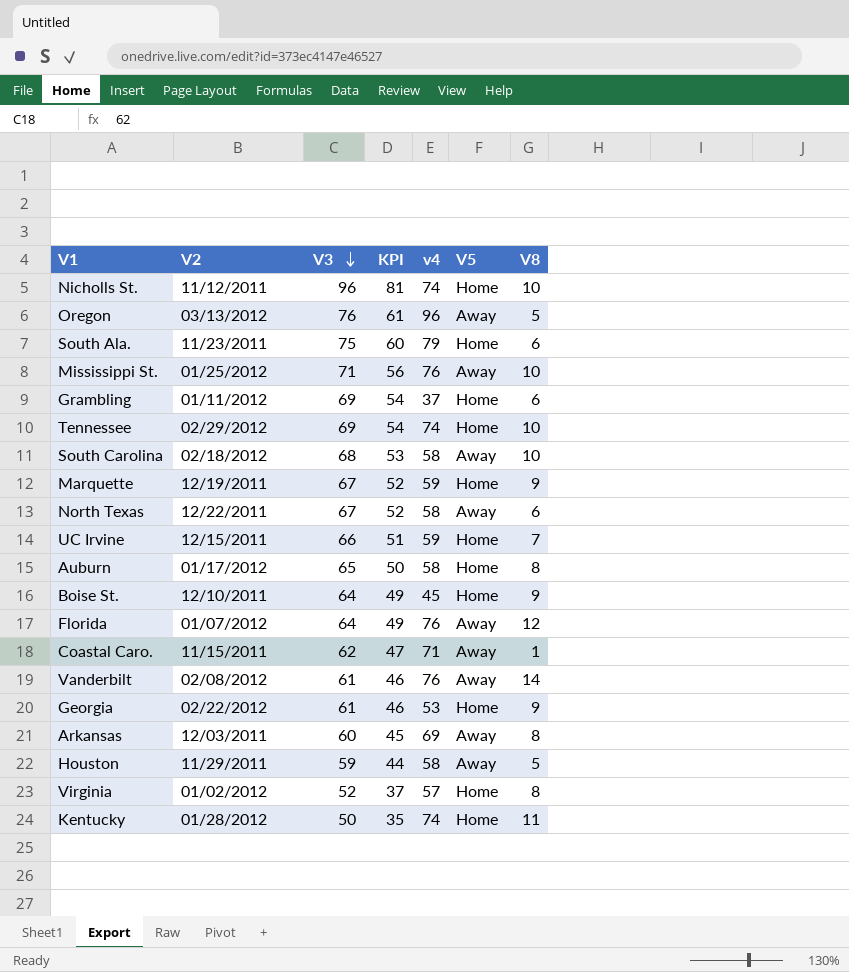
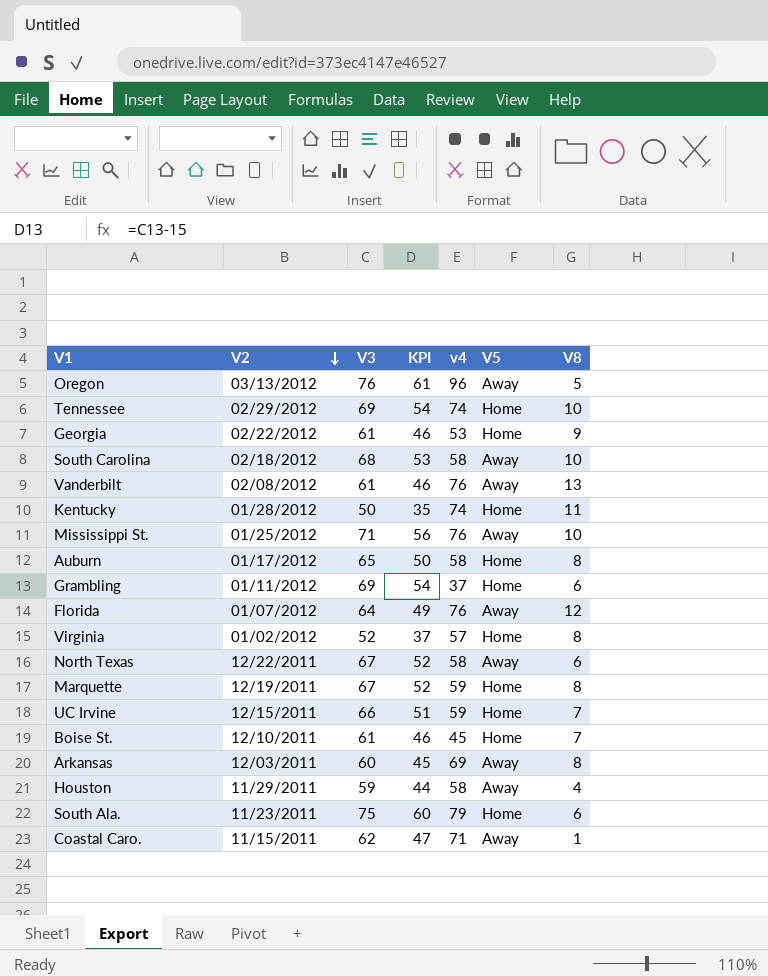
row order: V3 descending -> V2 descending
row Nicholls St.: 11/12/2011 | 96 | 81 | 74 | Home | 10 -> none
Vanderbilt | V8: 14 -> 13
Marquette | V8: 9 -> 8
Boise St. | V3: 64 -> 61
Boise St. | KPI: 49 -> 46
Boise St. | V8: 9 -> 7
Houston | V8: 5 -> 4

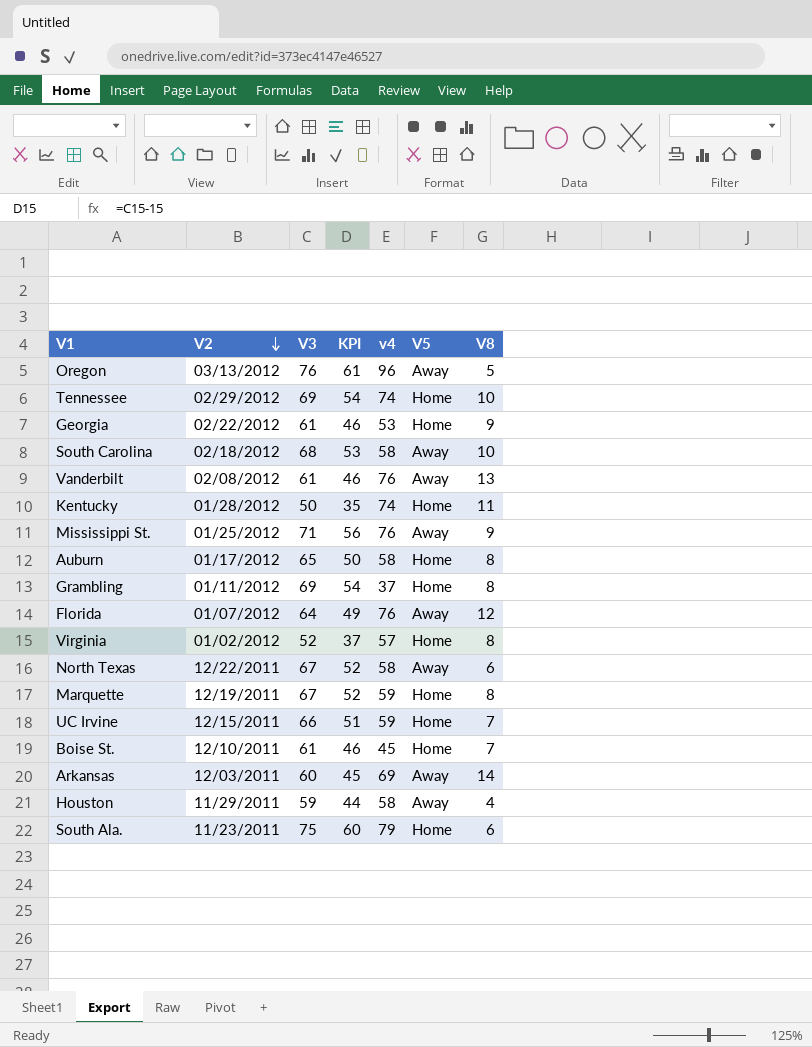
row Coastal Caro.: 11/15/2011 | 62 | 47 | 71 | Away | 1 -> none
Mississippi St. | V8: 10 -> 9
Grambling | V8: 6 -> 8
Arkansas | V8: 8 -> 14

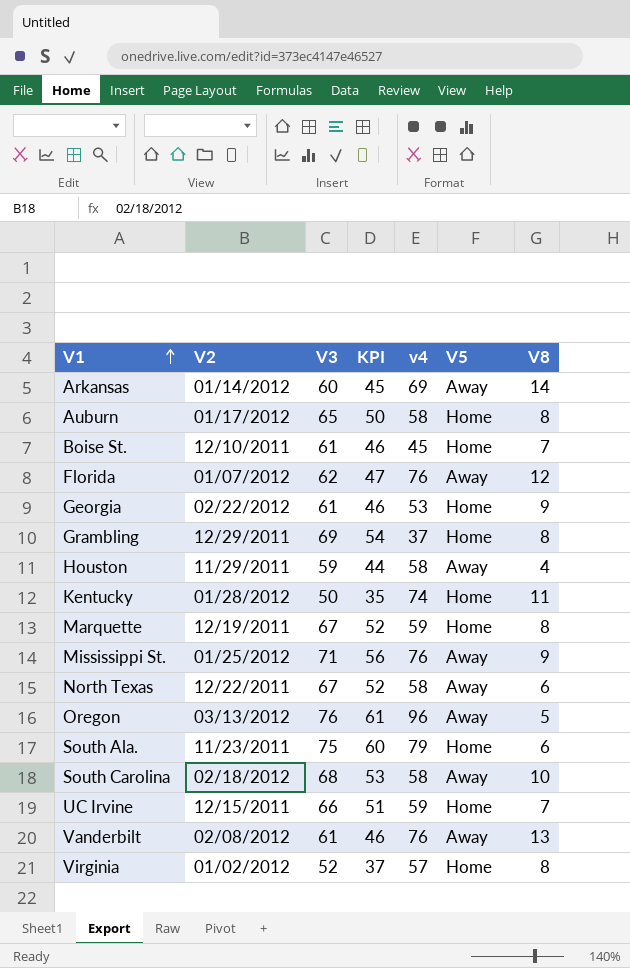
row order: V2 descending -> V1 ascending
row Tennessee: 02/29/2012 | 69 | 54 | 74 | Home | 10 -> none
Arkansas | V2: 12/03/2011 -> 01/14/2012
Florida | V3: 64 -> 62
Florida | KPI: 49 -> 47
Grambling | V2: 01/11/2012 -> 12/29/2011

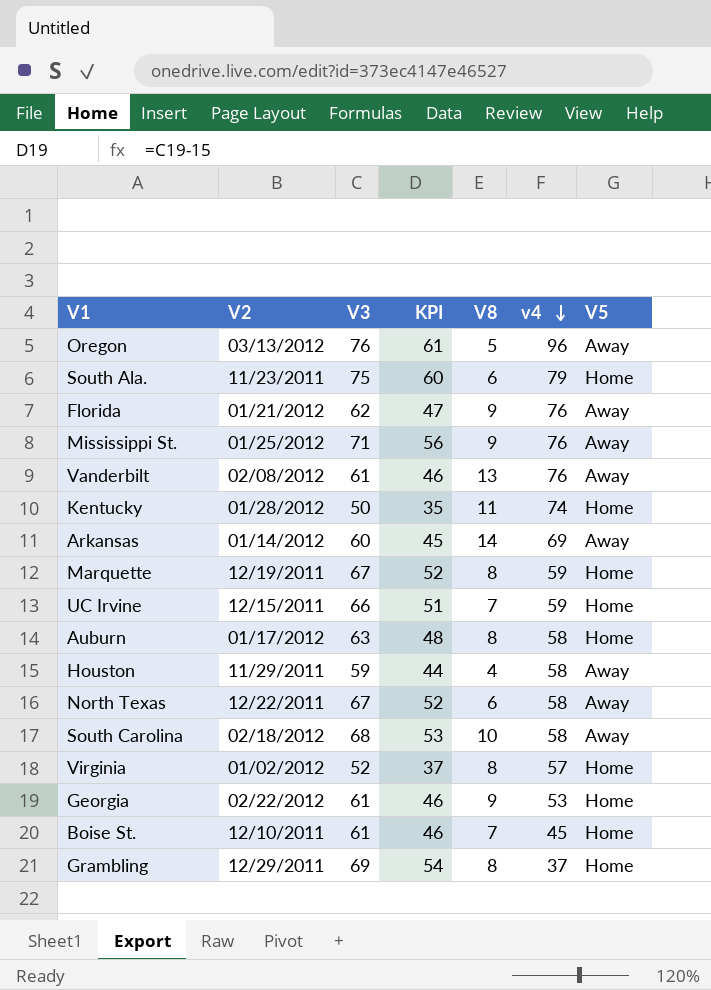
row order: V1 ascending -> v4 descending
column V8 | position: 7 -> 5
Florida | V2: 01/07/2012 -> 01/21/2012
Florida | V8: 12 -> 9
Auburn | V3: 65 -> 63
Auburn | KPI: 50 -> 48

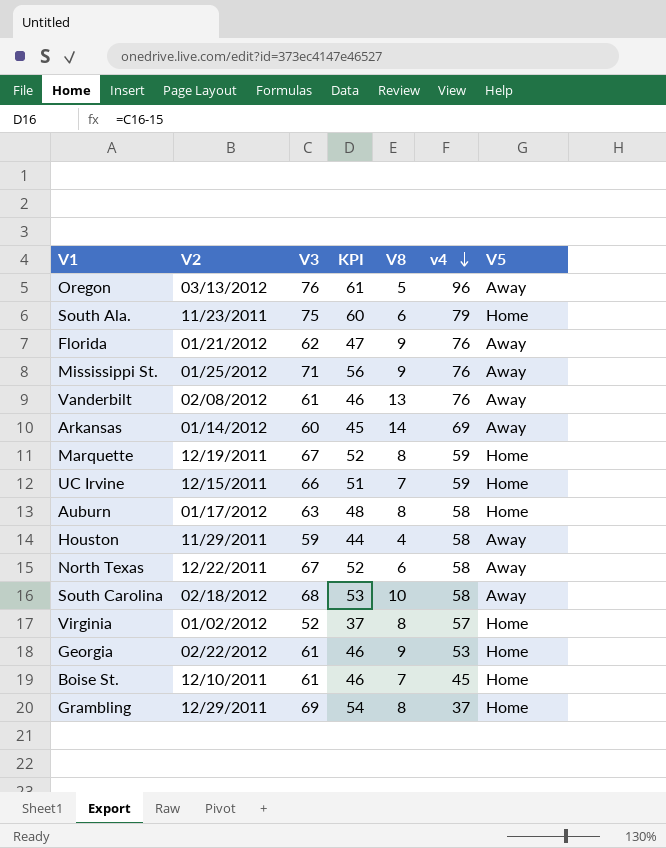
row Kentucky: 01/28/2012 | 50 | 35 | 11 | 74 | Home -> none

